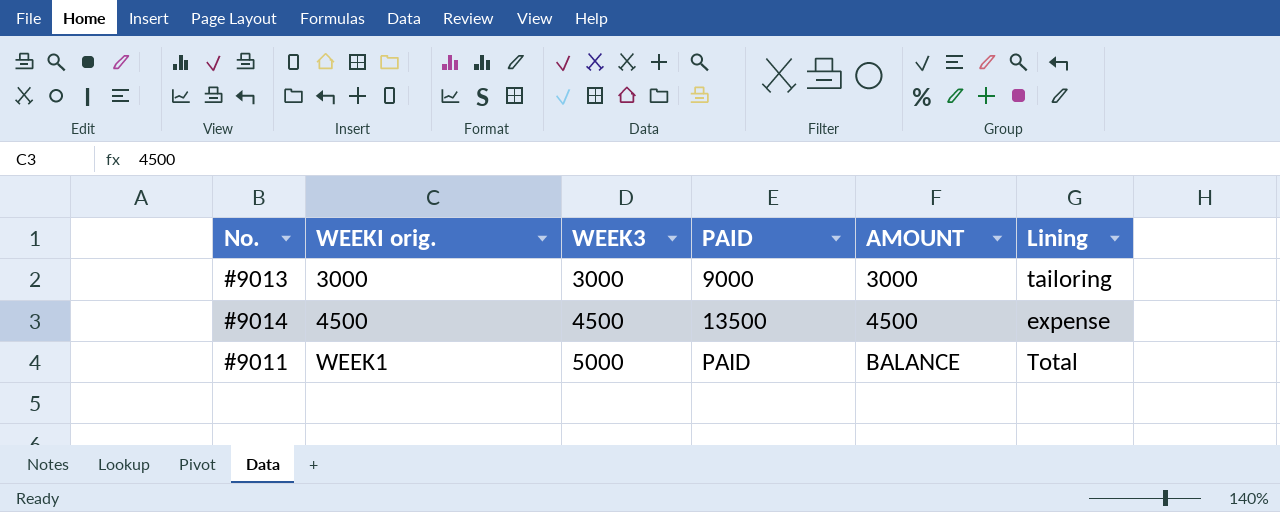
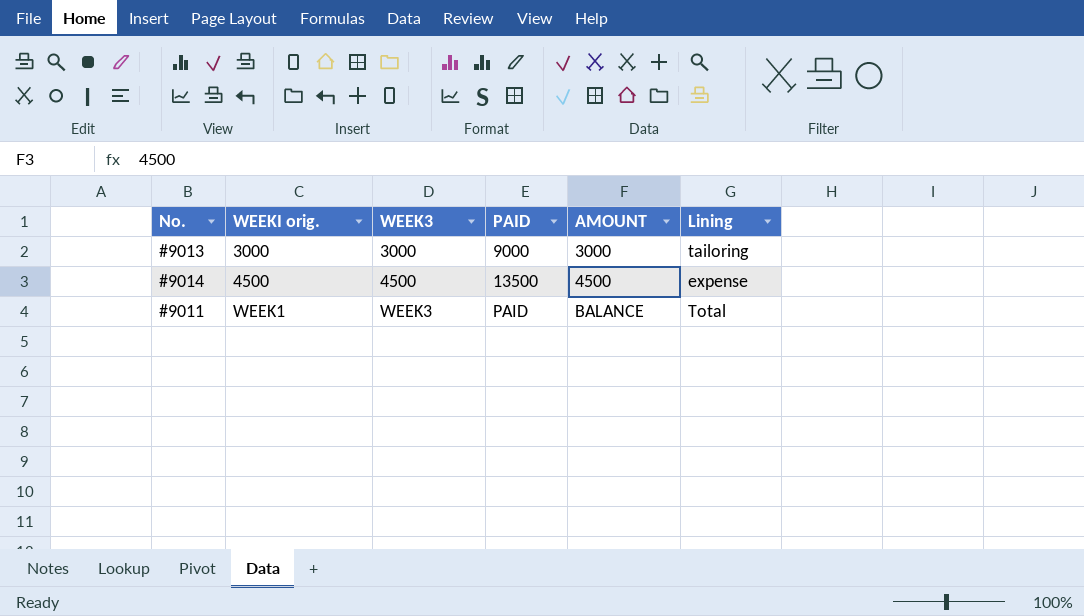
#9011 | WEEK3: 5000 -> WEEK3

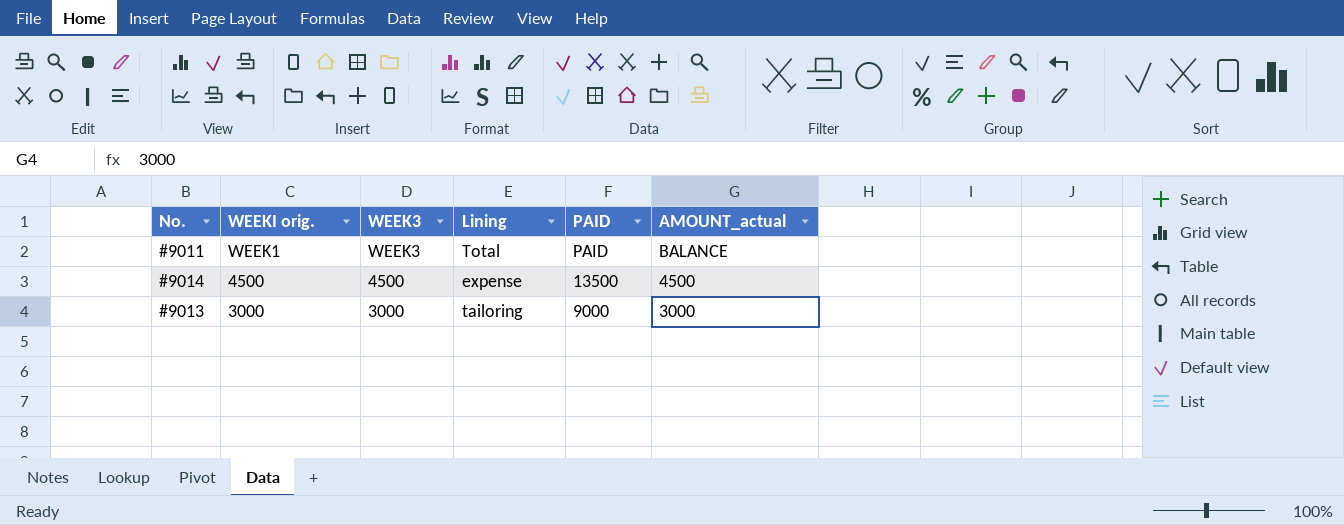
row order: WEEKI orig. ascending -> WEEKI orig. descending
column Lining | position: 6 -> 4
column name: AMOUNT -> AMOUNT_actual

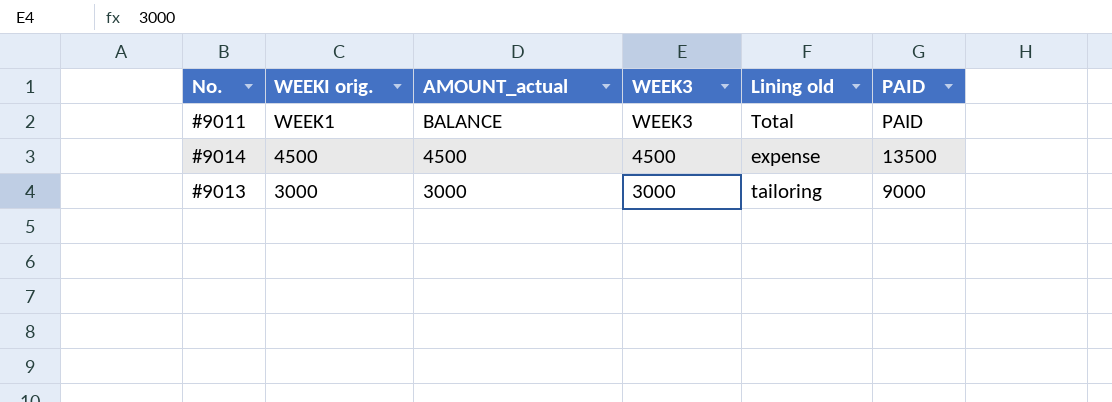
column AMOUNT_actual | position: 6 -> 3
column name: Lining -> Lining old

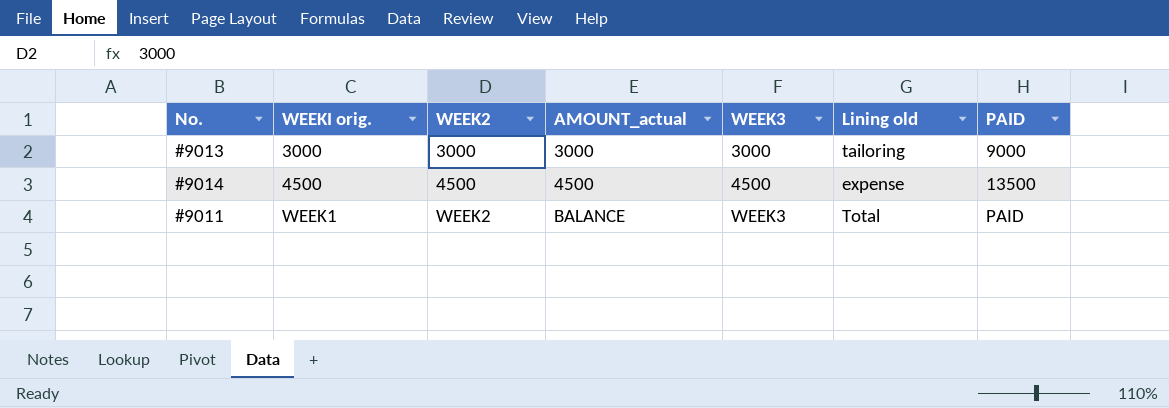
row order: WEEKI orig. descending -> WEEKI orig. ascending
column WEEK2 | position: none -> 3

